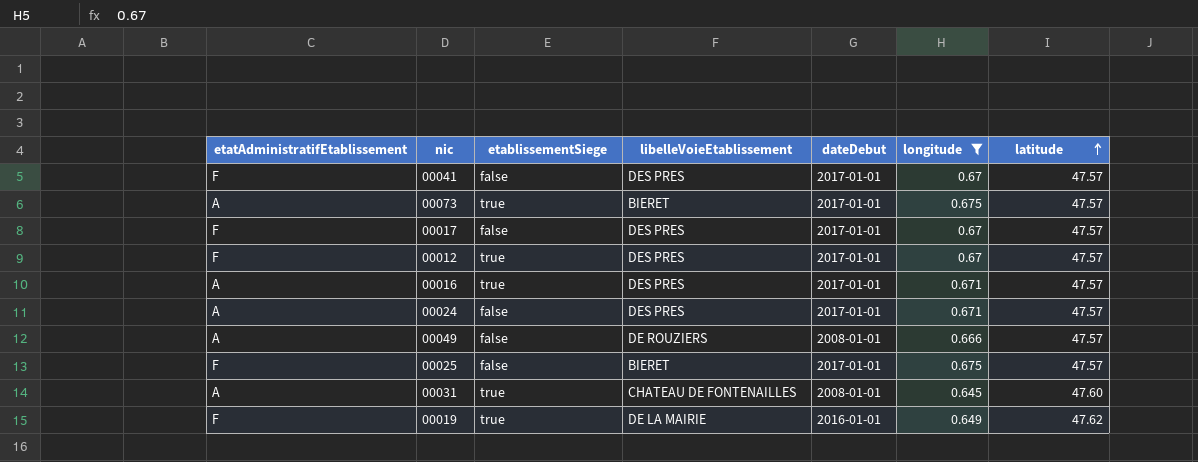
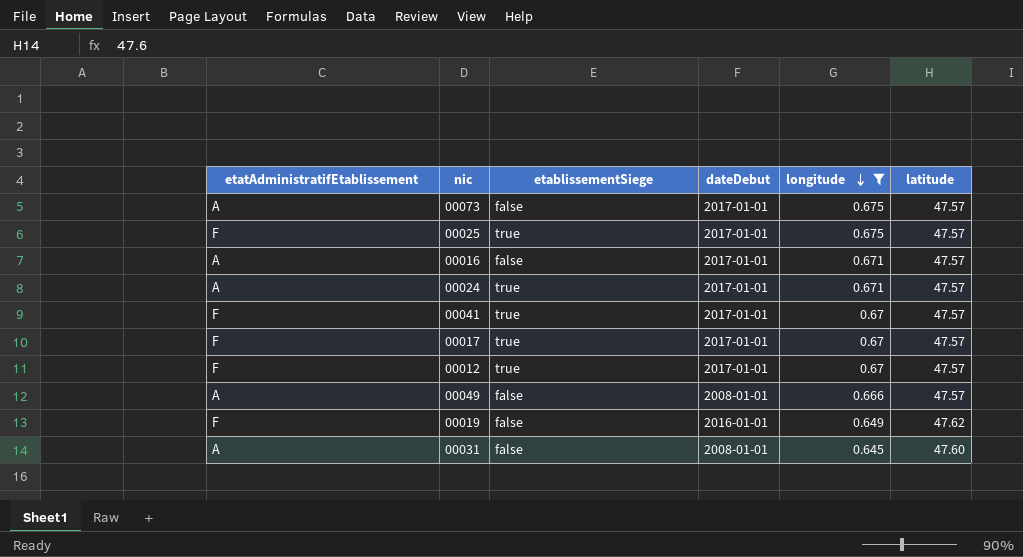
row order: latitude ascending -> longitude descending
column libelleVoieEtablissement | position: 4 -> none
00073 | etablissementSiege: true -> false
00025 | etablissementSiege: false -> true
00016 | etablissementSiege: true -> false
00024 | etablissementSiege: false -> true
00041 | etablissementSiege: false -> true
00017 | etablissementSiege: false -> true
00019 | etablissementSiege: true -> false
00031 | etablissementSiege: true -> false

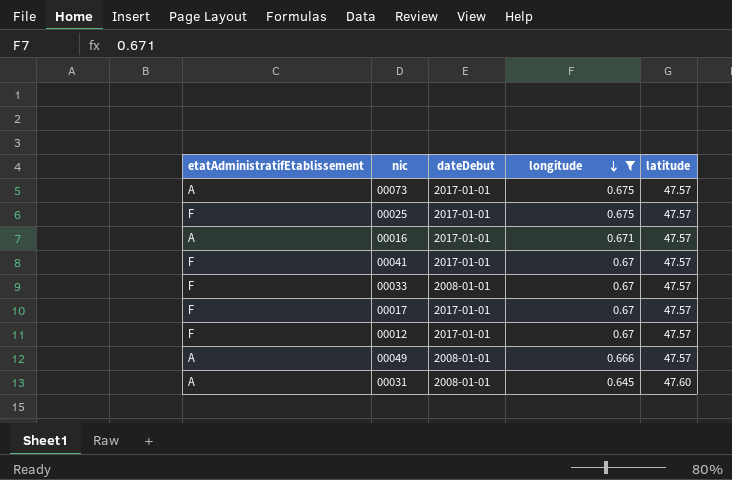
column etablissementSiege | position: 3 -> none
row 00024: A | true | 2017-01-01 | 0.671 | 47.57 -> none
row 00019: F | false | 2016-01-01 | 0.649 | 47.62 -> none
row 00033: none -> F | 2008-01-01 | 0.67 | 47.57

